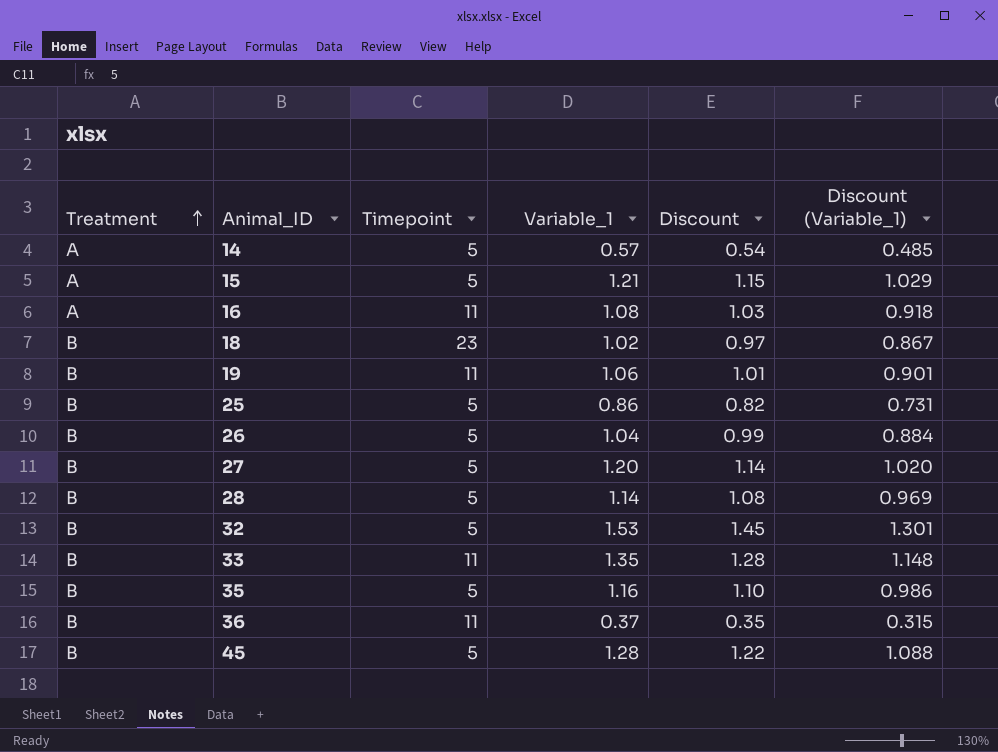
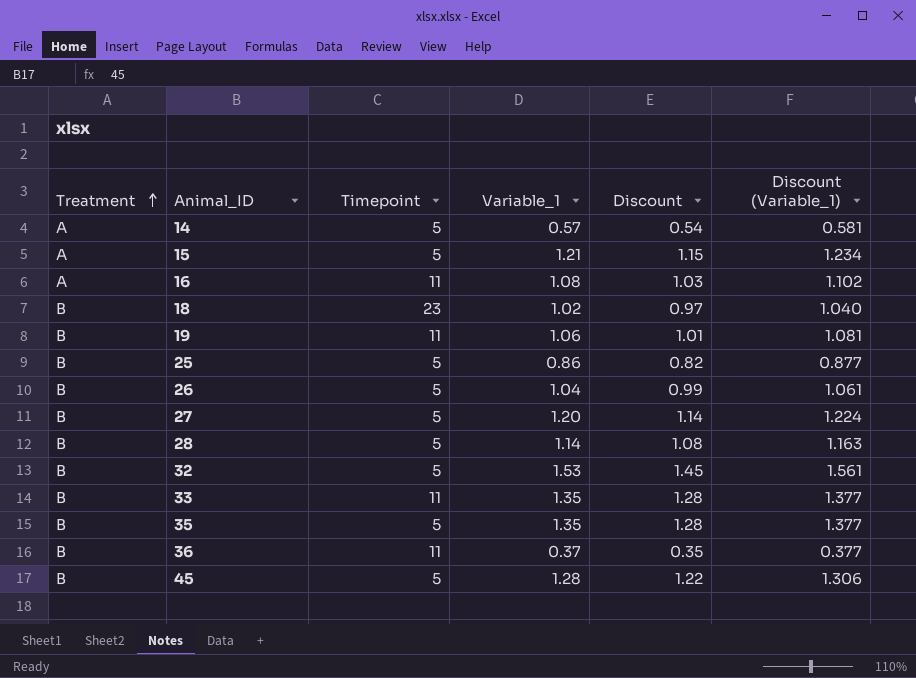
column Discount (Variable_1) | formula: [Variable_1] * 0.85 -> [Variable_1] * 1.02
35 | Variable_1: 1.16 -> 1.35
35 | Discount: 1.10 -> 1.28

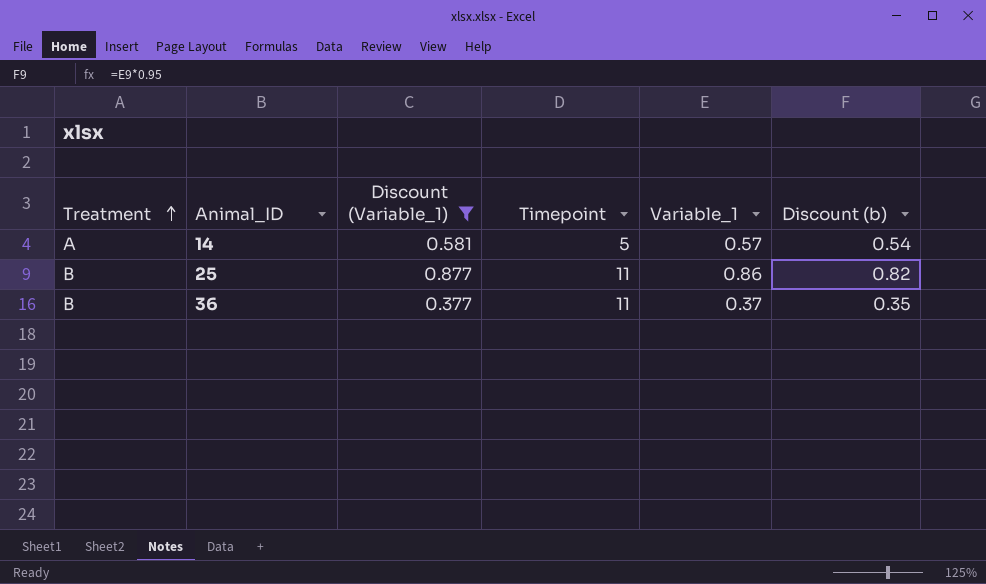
filter: none -> Discount (Variable_1) <= 0.877
column Discount (Variable_1) | position: 6 -> 3
column name: Discount -> Discount (b)
25 | Timepoint: 5 -> 11

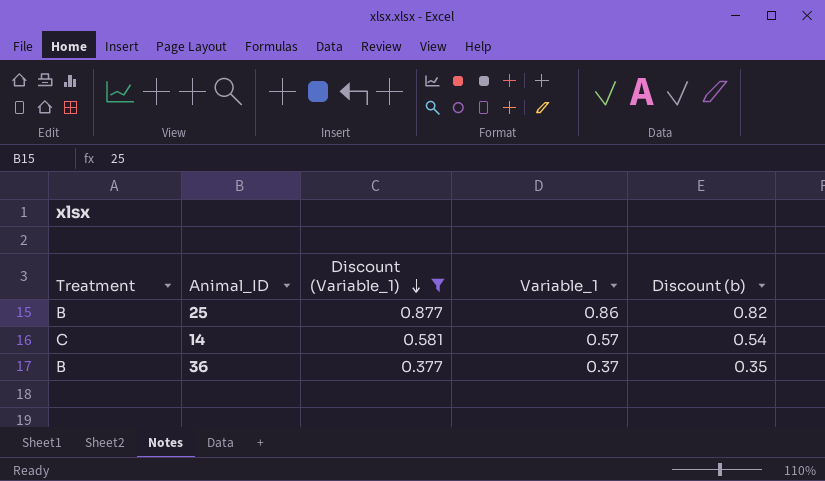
row order: Treatment ascending -> Discount (Variable_1) descending
column Timepoint | position: 4 -> none
14 | Treatment: A -> C

